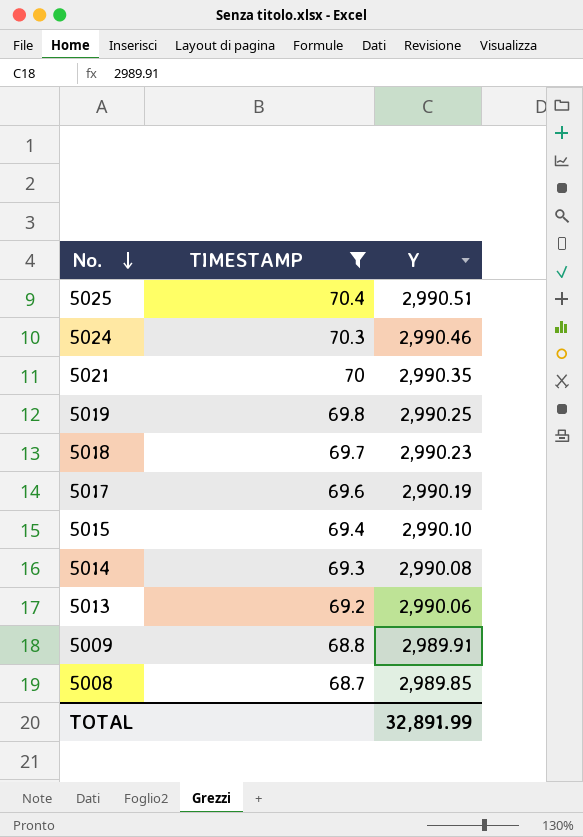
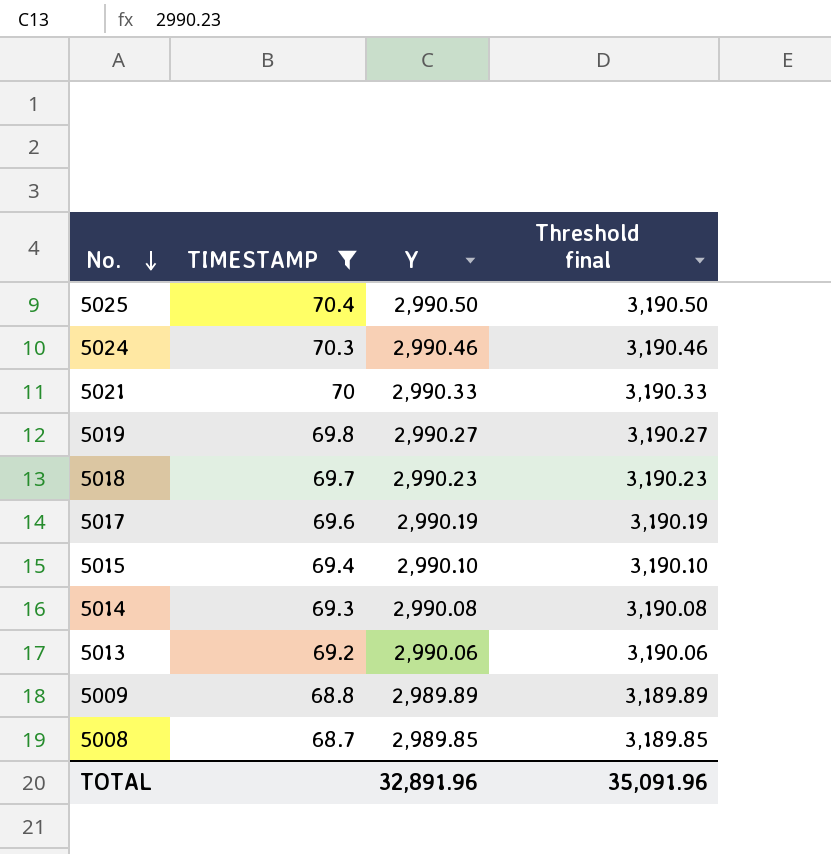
column Threshold final | formula: none -> [Y] + 200
5025 | Y: 2,990.51 -> 2,990.50
5021 | Y: 2,990.35 -> 2,990.33
5019 | Y: 2,990.25 -> 2,990.27
5009 | Y: 2,989.91 -> 2,989.89
TOTAL | Y: 32,891.99 -> 32,891.96

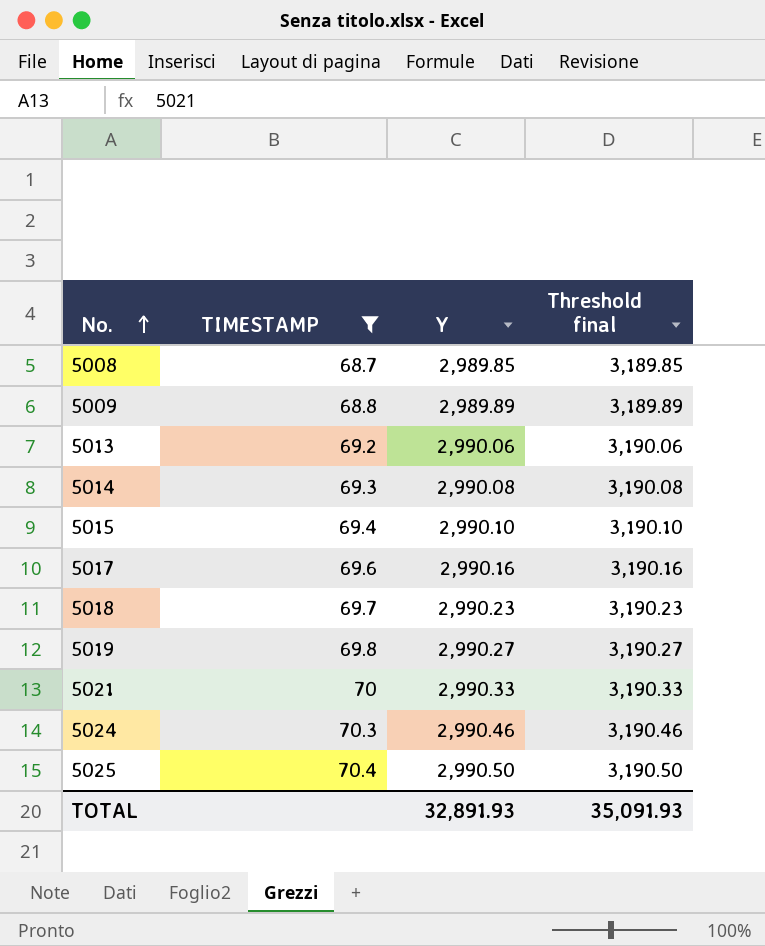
row order: No. descending -> No. ascending
5017 | Y: 2,990.19 -> 2,990.16
5017 | Threshold final: 3,190.19 -> 3,190.16
TOTAL | Y: 32,891.96 -> 32,891.93
TOTAL | Threshold final: 35,091.96 -> 35,091.93

